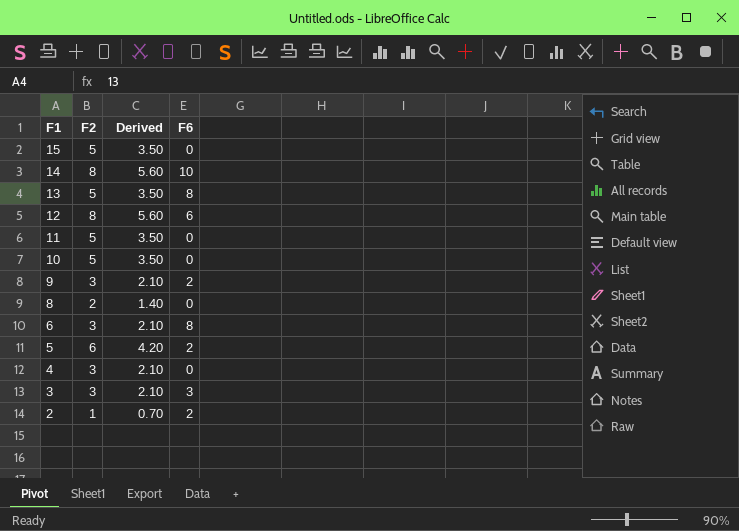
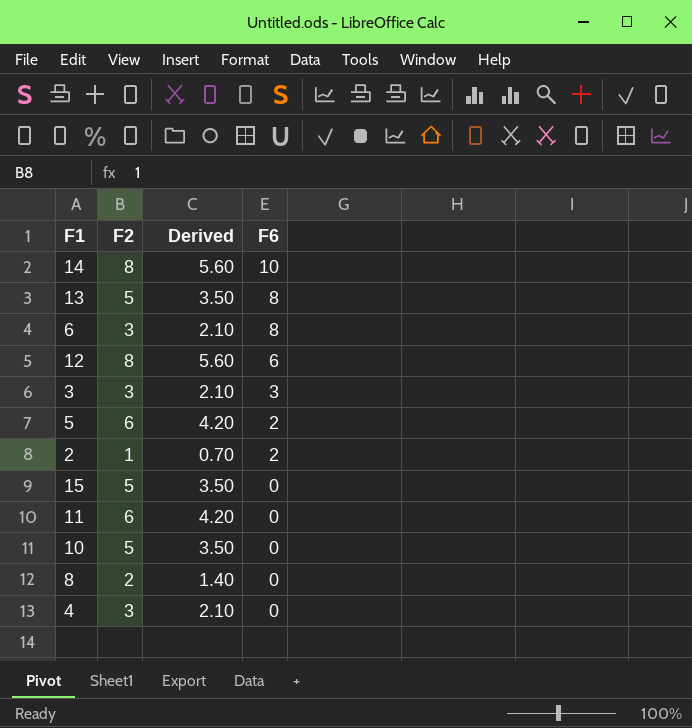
row order: F1 descending -> F6 descending
row 9: 3 | 2.10 | 2 -> none
11 | F2: 5 -> 6
11 | Derived: 3.50 -> 4.20

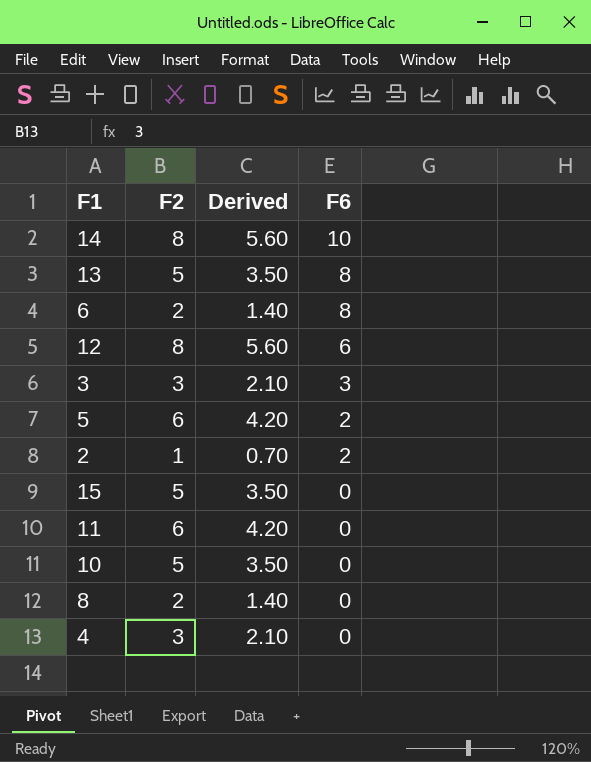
6 | F2: 3 -> 2
6 | Derived: 2.10 -> 1.40

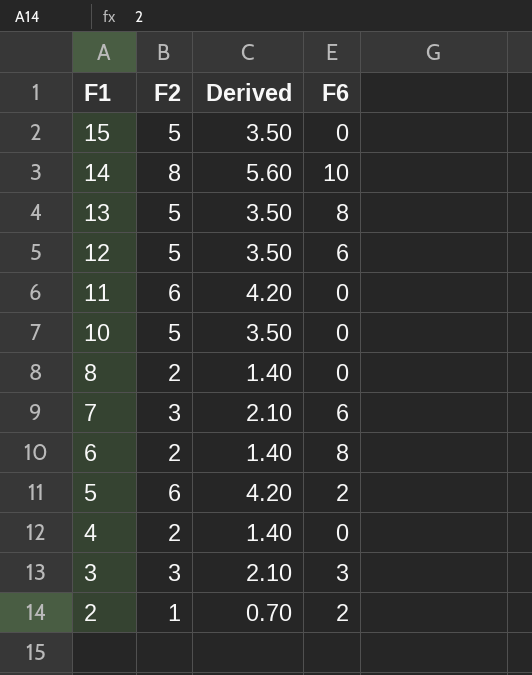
row order: F6 descending -> F1 descending
12 | F2: 8 -> 5
12 | Derived: 5.60 -> 3.50
row 7: none -> 3 | 2.10 | 6
4 | F2: 3 -> 2
4 | Derived: 2.10 -> 1.40

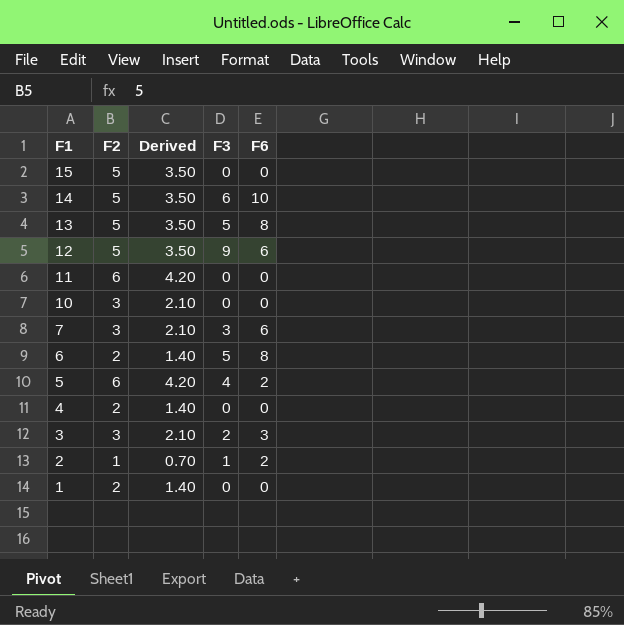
column F3 | position: none -> 4
row 8: 2 | 1.40 | 0 -> none
14 | F2: 8 -> 5
14 | Derived: 5.60 -> 3.50
10 | F2: 5 -> 3
10 | Derived: 3.50 -> 2.10
row 1: none -> 2 | 1.40 | 0 | 0

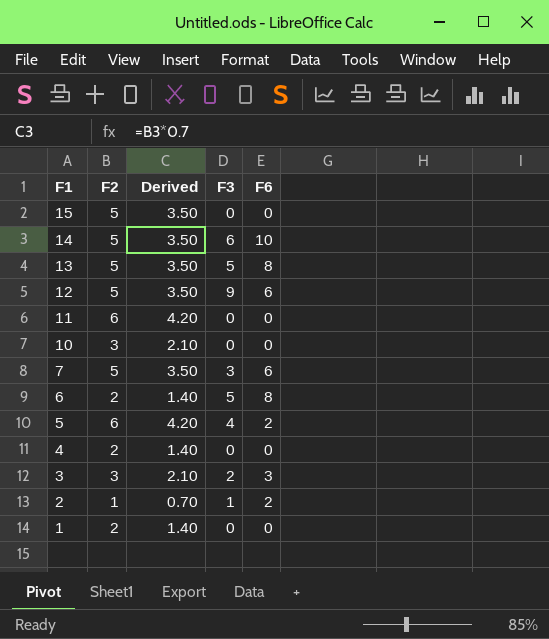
7 | F2: 3 -> 5
7 | Derived: 2.10 -> 3.50

